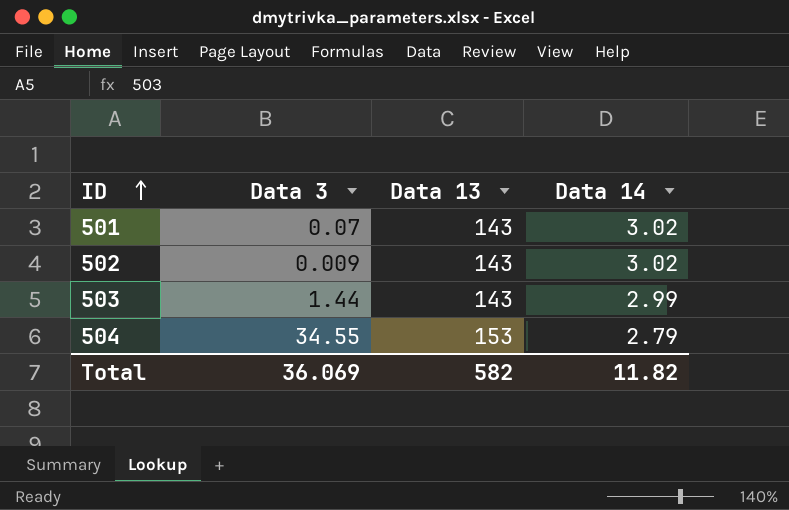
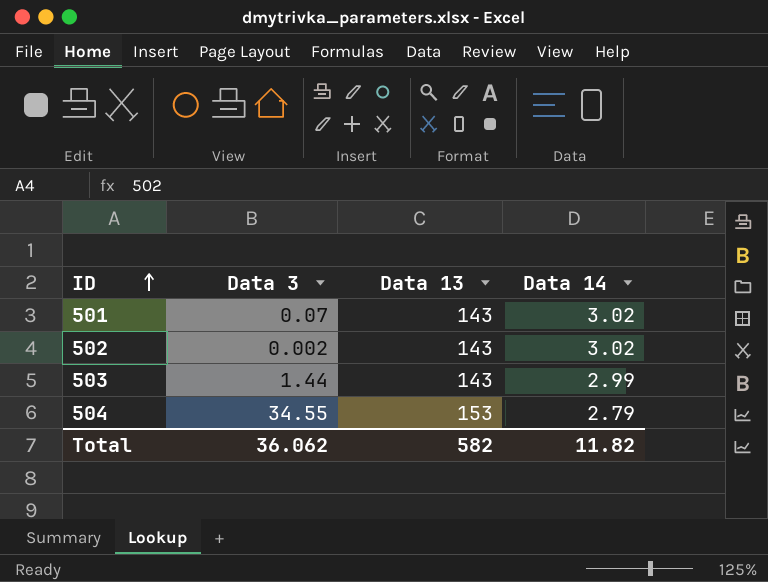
502 | Data 3: 0.009 -> 0.002
Total | Data 3: 36.069 -> 36.062

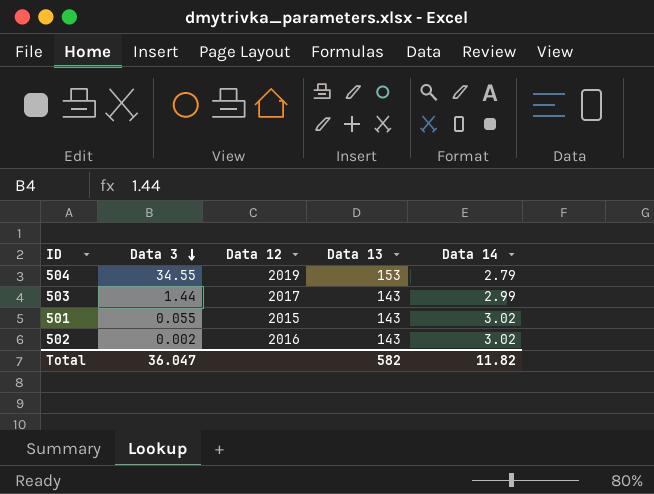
row order: ID ascending -> Data 3 descending
column Data 12 | position: none -> 3
501 | Data 3: 0.07 -> 0.055
Total | Data 3: 36.062 -> 36.047

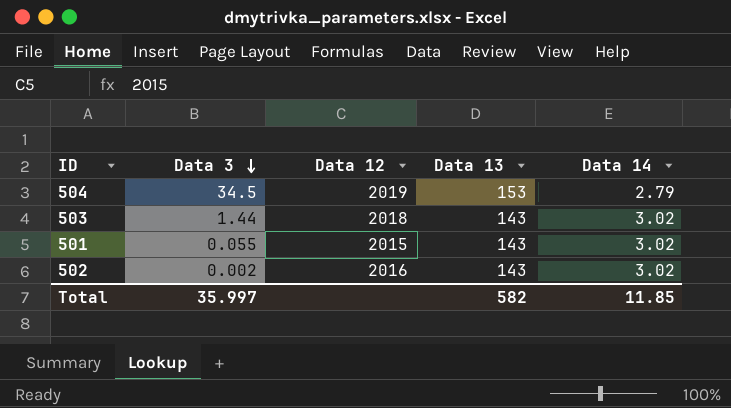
504 | Data 3: 34.55 -> 34.5
503 | Data 12: 2017 -> 2018
503 | Data 14: 2.99 -> 3.02
Total | Data 3: 36.047 -> 35.997
Total | Data 14: 11.82 -> 11.85

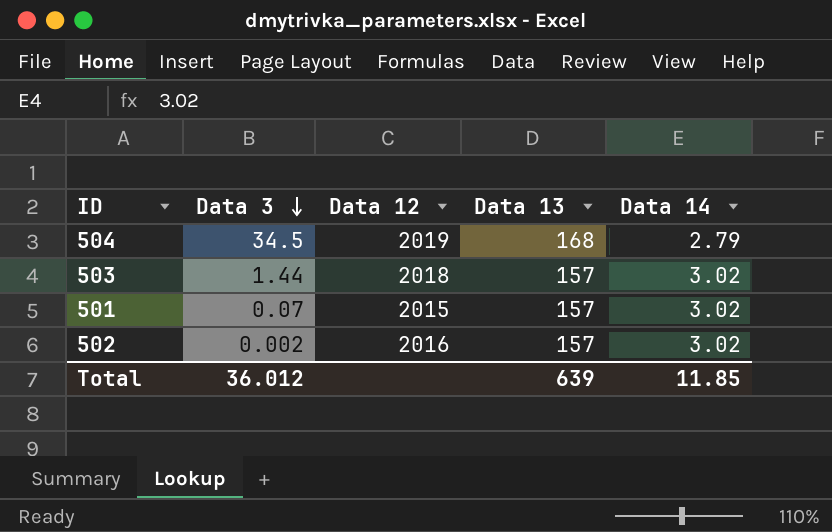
504 | Data 13: 153 -> 168
503 | Data 13: 143 -> 157
501 | Data 3: 0.055 -> 0.07
501 | Data 13: 143 -> 157
502 | Data 13: 143 -> 157
Total | Data 3: 35.997 -> 36.012
Total | Data 13: 582 -> 639

